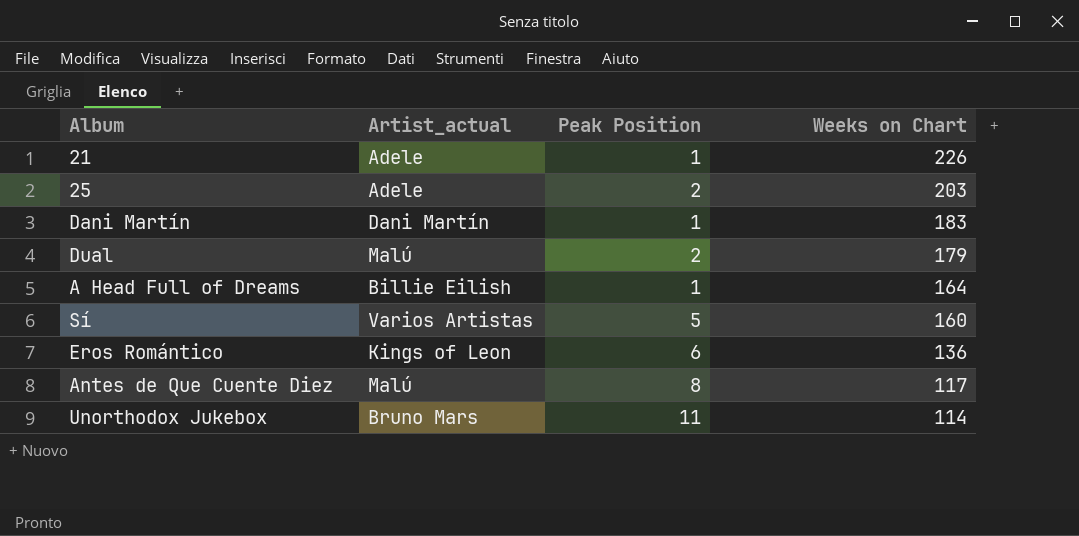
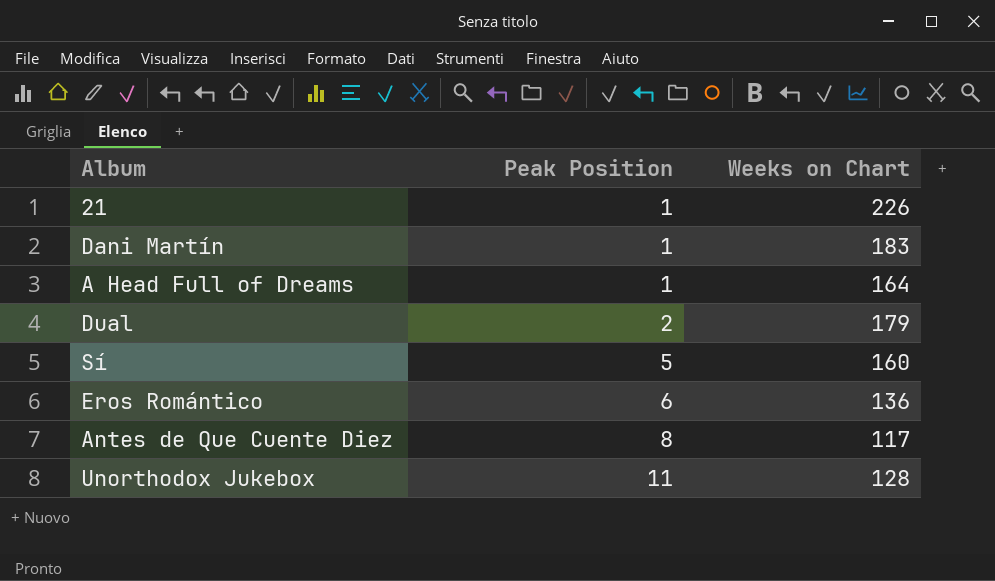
row order: Weeks on Chart descending -> Peak Position ascending
column Artist_actual | position: 2 -> none
row 25: Adele | 2 | 203 -> none
Unorthodox Jukebox | Weeks on Chart: 114 -> 128

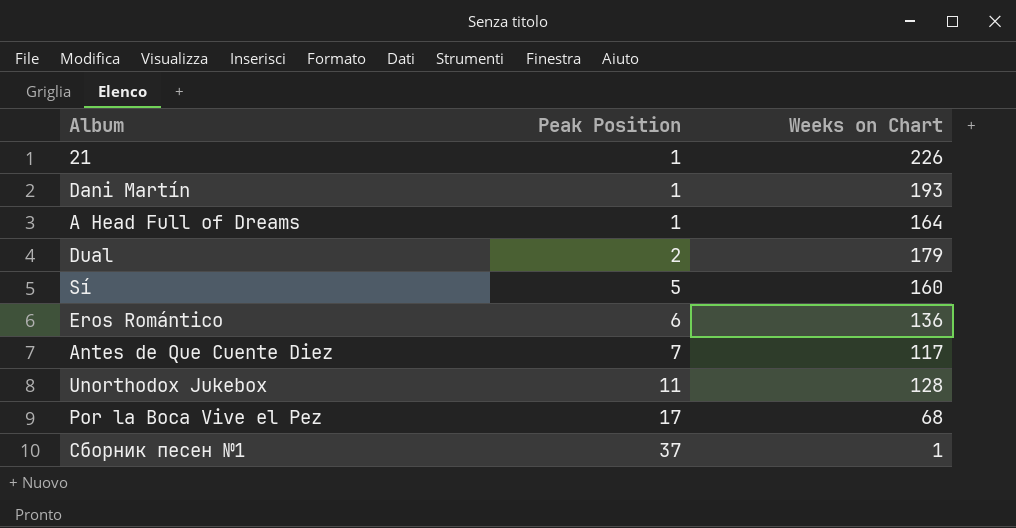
Dani Martín | Weeks on Chart: 183 -> 193
Antes de Que Cuente Diez | Peak Position: 8 -> 7
row Por la Boca Vive el Pez: none -> 17 | 68
row Сборник песен №1: none -> 37 | 1

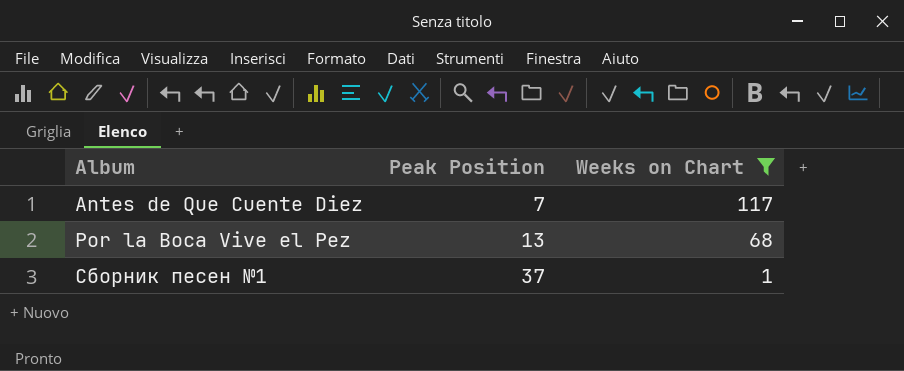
filter: none -> Weeks on Chart <= 117
Por la Boca Vive el Pez | Peak Position: 17 -> 13

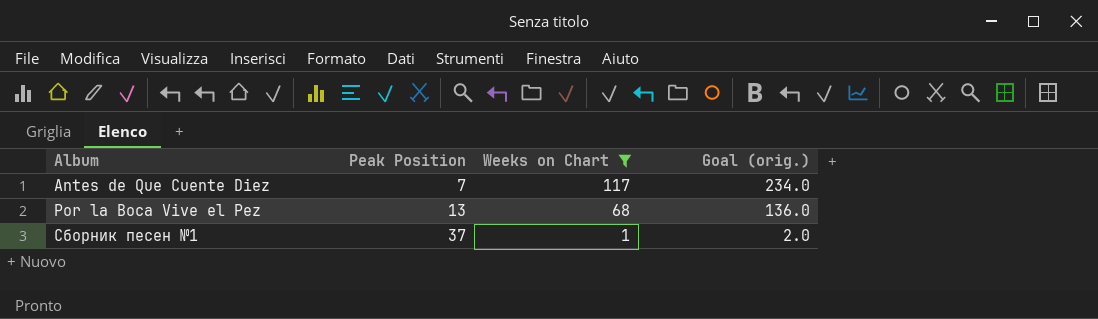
column Goal (orig.) | formula: none -> [Weeks on Chart] * 2

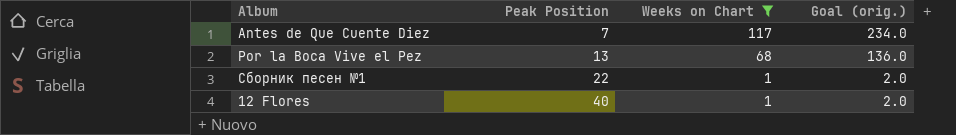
Сборник песен №1 | Peak Position: 37 -> 22
row 12 Flores: none -> 40 | 1 | 2.0

